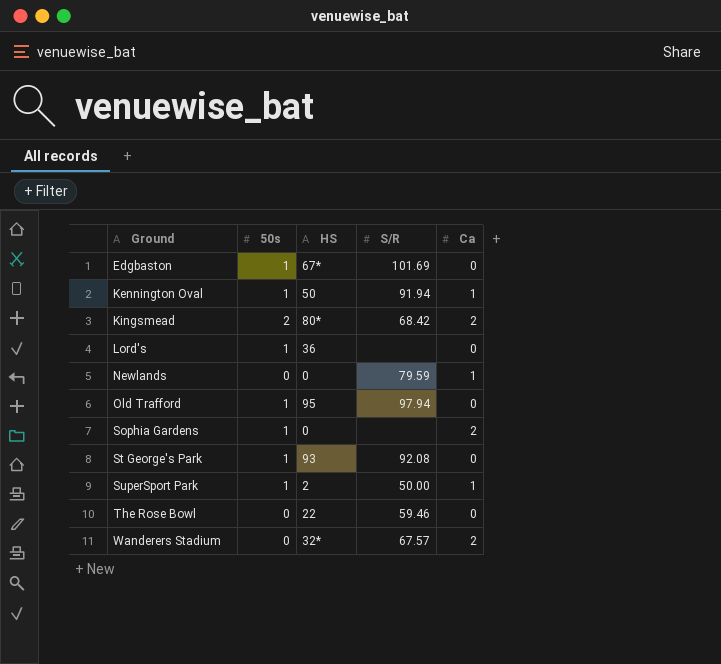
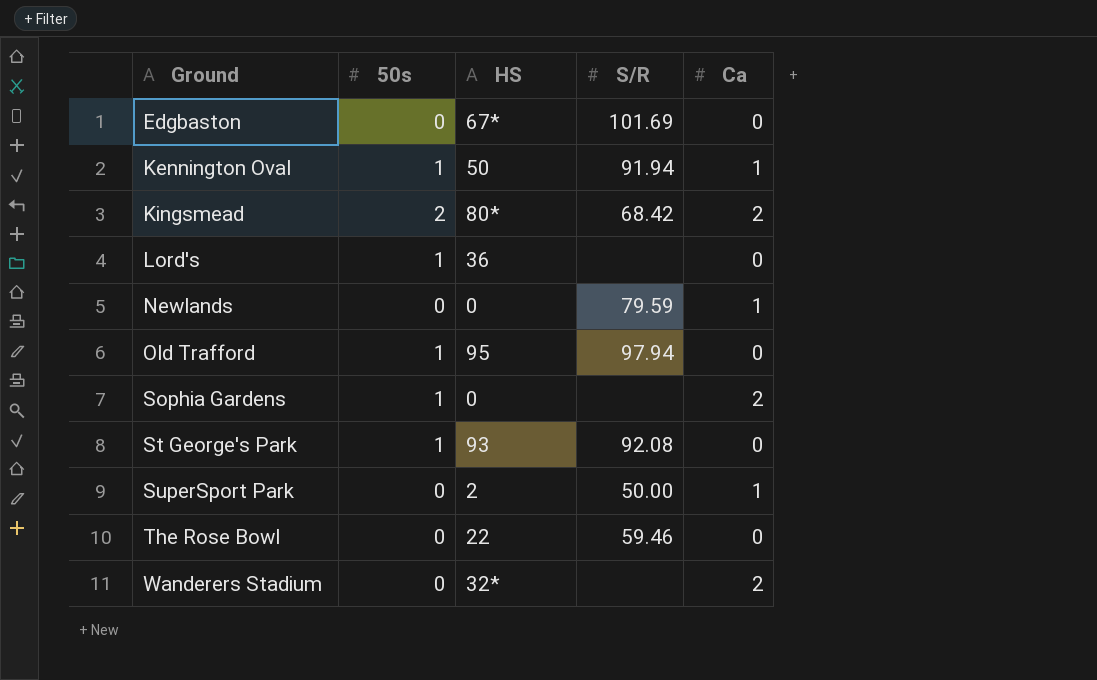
Edgbaston | 50s: 1 -> 0
SuperSport Park | 50s: 1 -> 0
Wanderers Stadium | S/R: 67.57 -> none

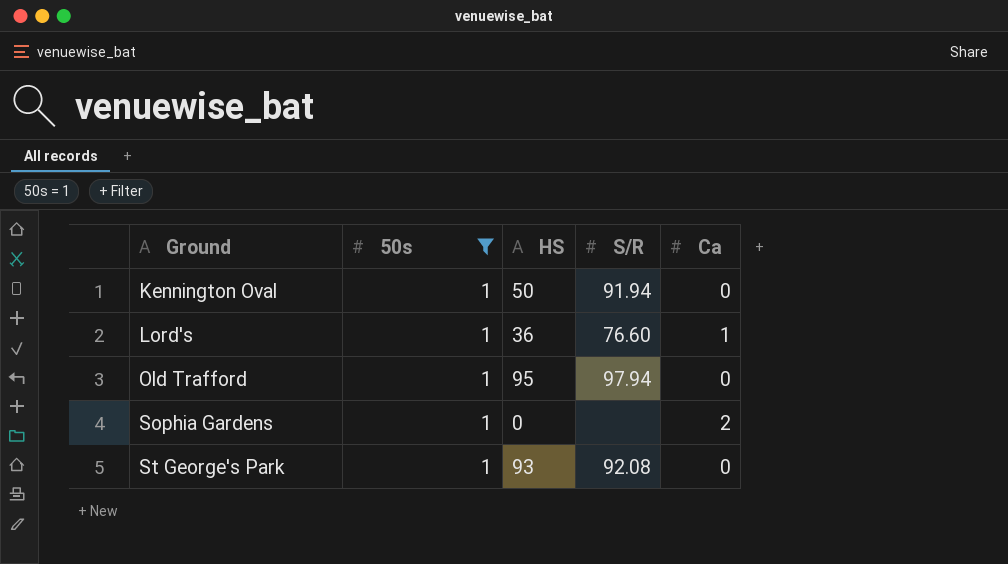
filter: none -> 50s = 1
Kennington Oval | Ca: 1 -> 0
Lord's | S/R: none -> 76.60
Lord's | Ca: 0 -> 1

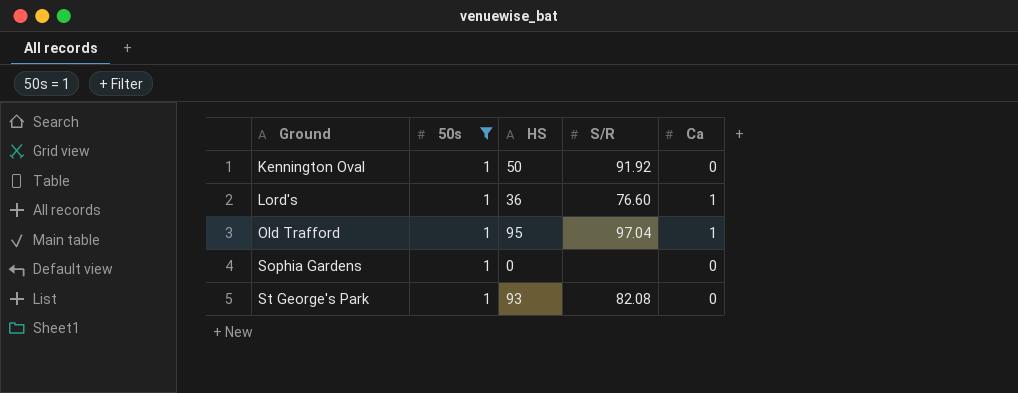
Kennington Oval | S/R: 91.94 -> 91.92
Old Trafford | S/R: 97.94 -> 97.04
Old Trafford | Ca: 0 -> 1
Sophia Gardens | Ca: 2 -> 0
St George's Park | S/R: 92.08 -> 82.08

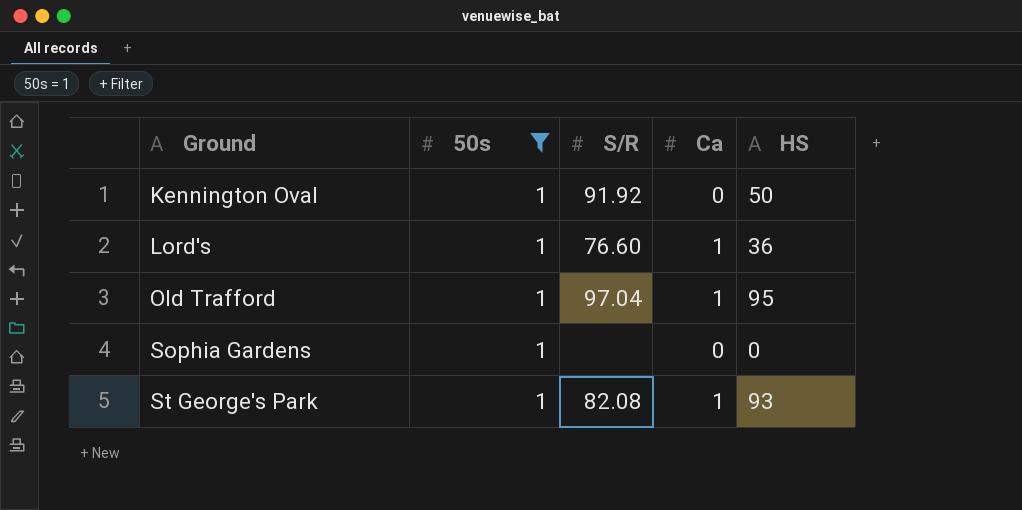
column HS | position: 3 -> 5
St George's Park | Ca: 0 -> 1

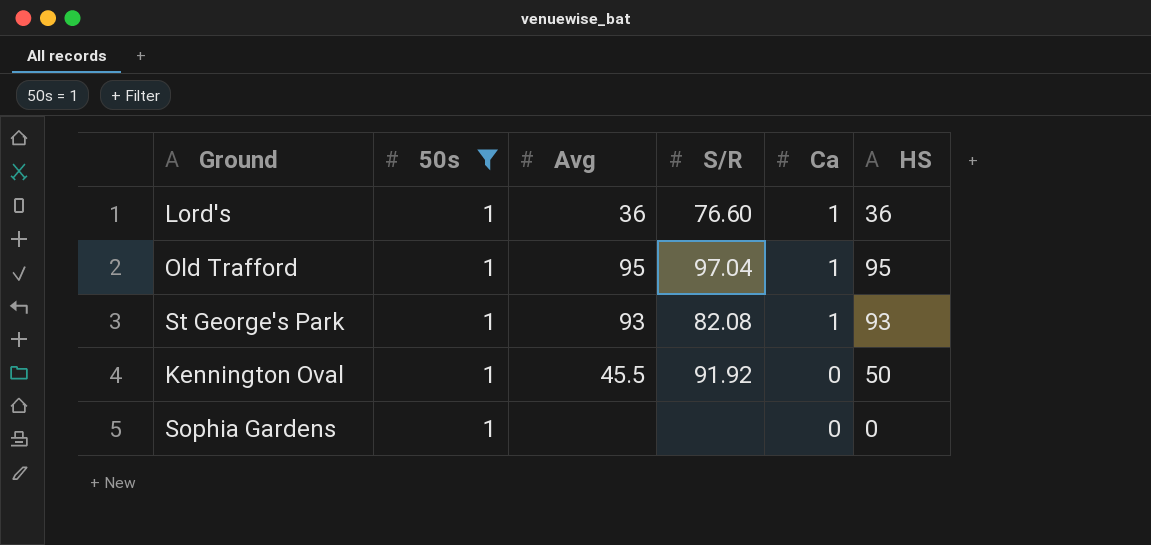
row order: Ground ascending -> Ca descending
column Avg | position: none -> 3

